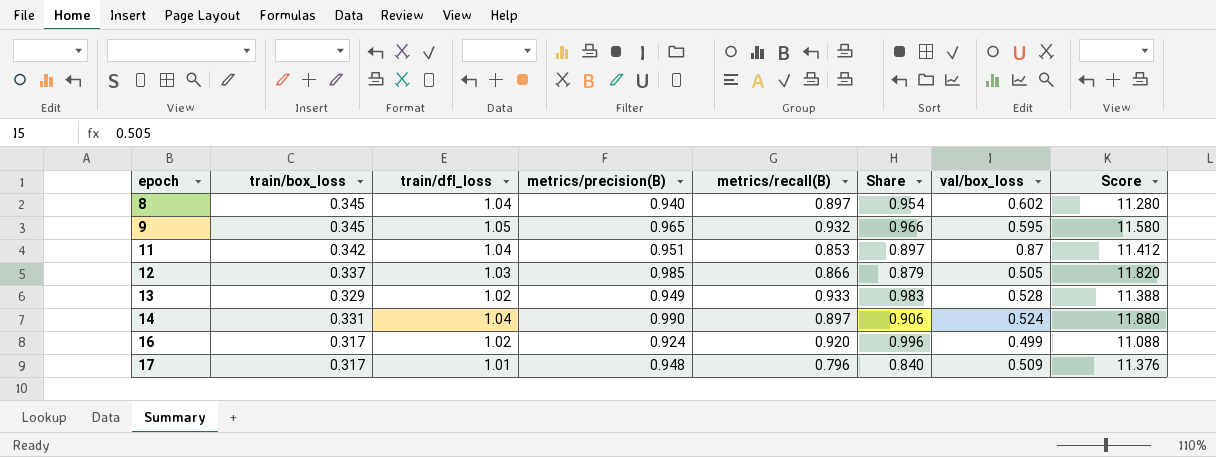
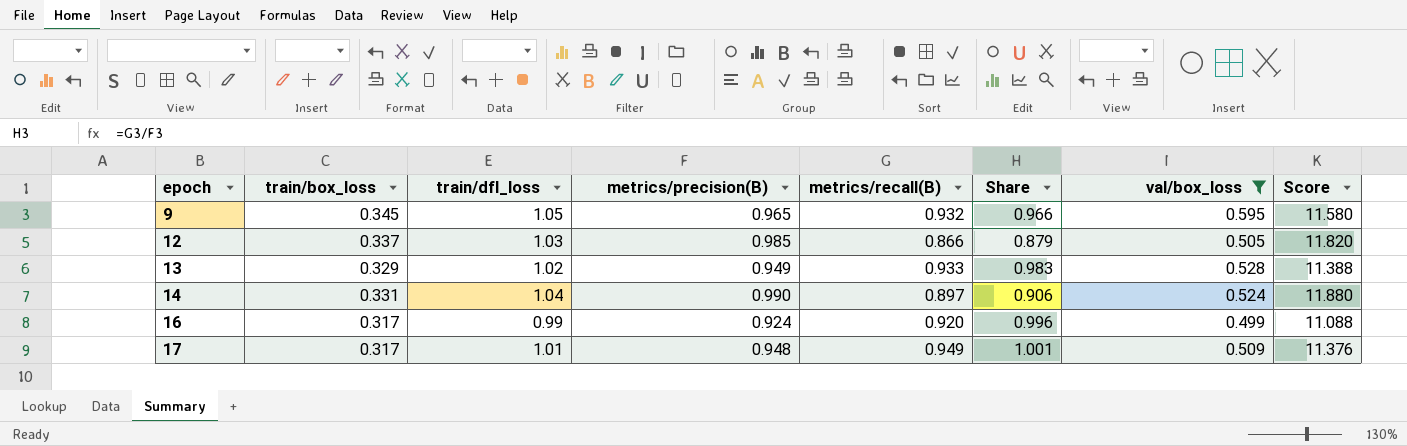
filter: none -> val/box_loss <= 0.595
16 | train/dfl_loss: 1.02 -> 0.99
17 | metrics/recall(B): 0.796 -> 0.949
17 | Share: 0.840 -> 1.001

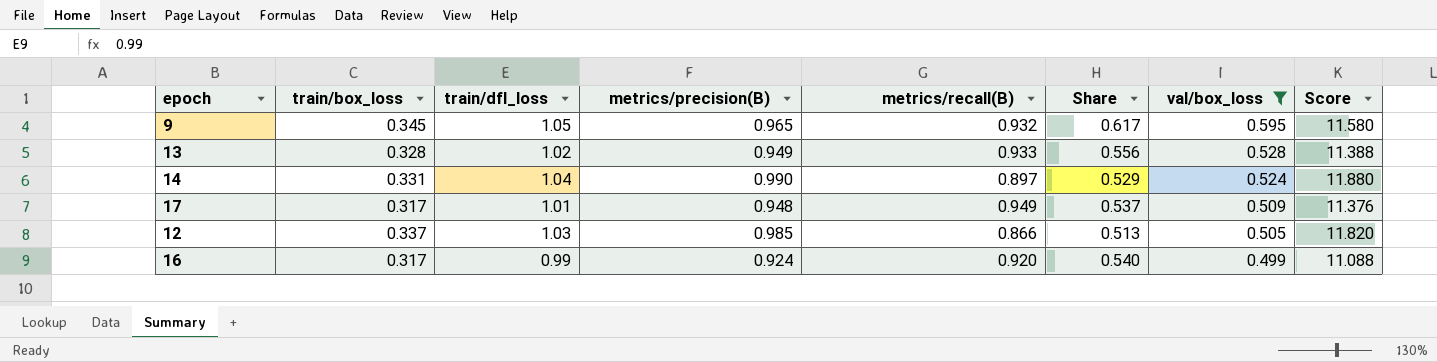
row order: epoch ascending -> val/box_loss descending
column Share | formula: [metrics/recall(B)] / [metrics/precision(B)] -> [val/box_loss] / [metrics/precision(B)]
13 | train/box_loss: 0.329 -> 0.328

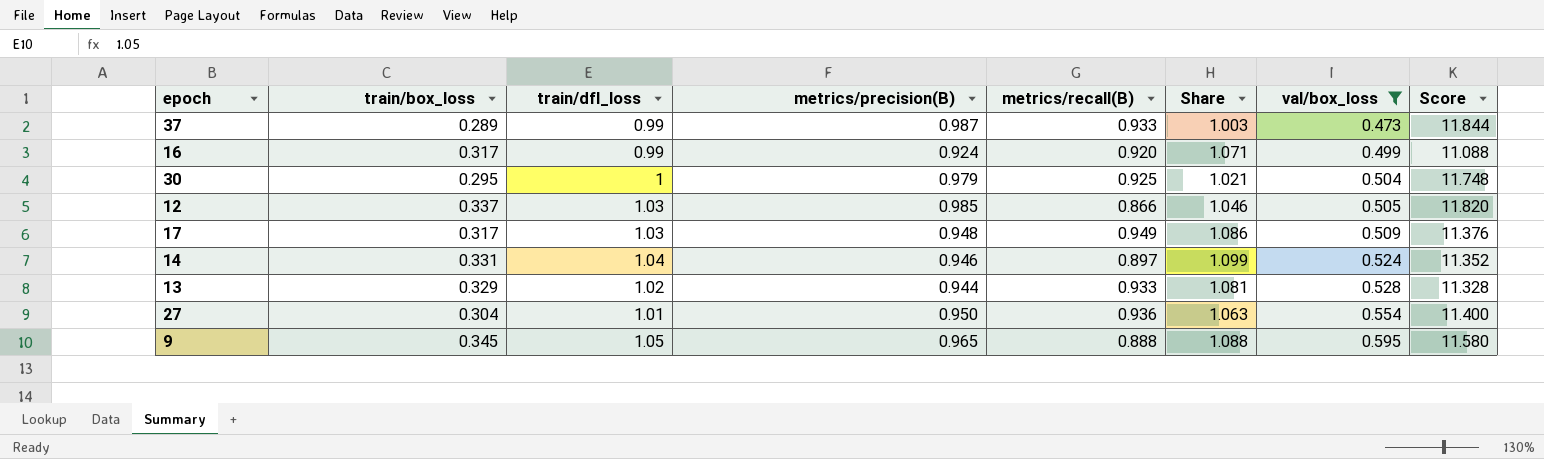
row order: val/box_loss descending -> val/box_loss ascending
column Share | formula: [val/box_loss] / [metrics/precision(B)] -> [train/dfl_loss] / [metrics/precision(B)]
row 37: none -> 0.289 | 0.99 | 0.987 | 0.933 | 1.003 | 0.473 | 11.844
row 30: none -> 0.295 | 1 | 0.979 | 0.925 | 1.021 | 0.504 | 11.748
17 | train/dfl_loss: 1.01 -> 1.03
14 | metrics/precision(B): 0.990 -> 0.946
14 | Score: 11.880 -> 11.352
13 | train/box_loss: 0.328 -> 0.329
13 | metrics/precision(B): 0.949 -> 0.944
13 | Score: 11.388 -> 11.328
row 27: none -> 0.304 | 1.01 | 0.950 | 0.936 | 1.063 | 0.554 | 11.400
9 | metrics/recall(B): 0.932 -> 0.888

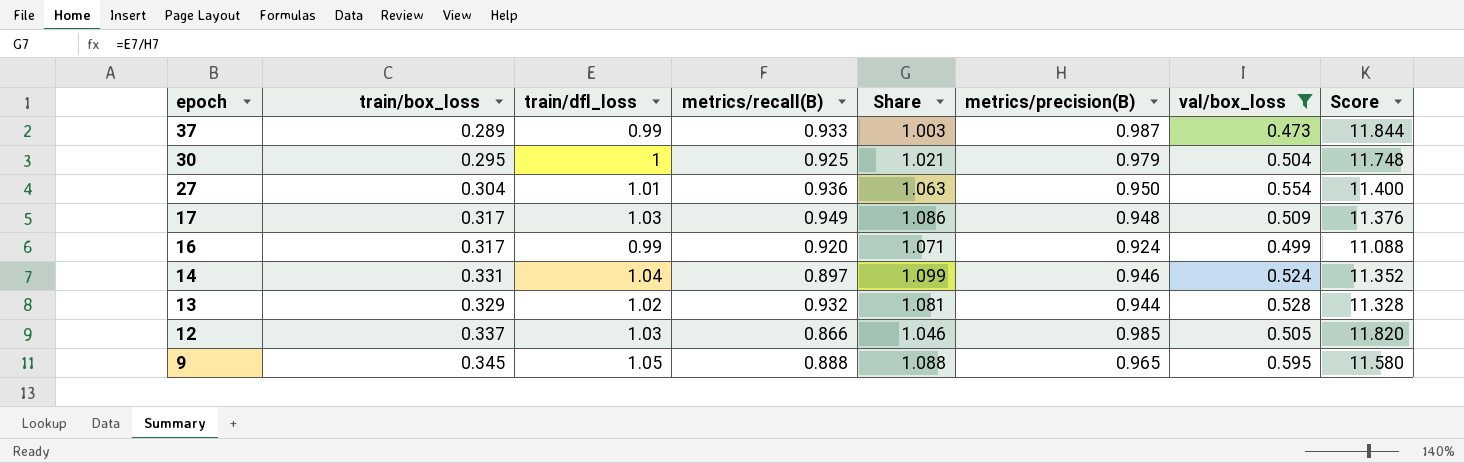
row order: val/box_loss ascending -> epoch descending
column metrics/precision(B) | position: 4 -> 6
13 | metrics/recall(B): 0.933 -> 0.932

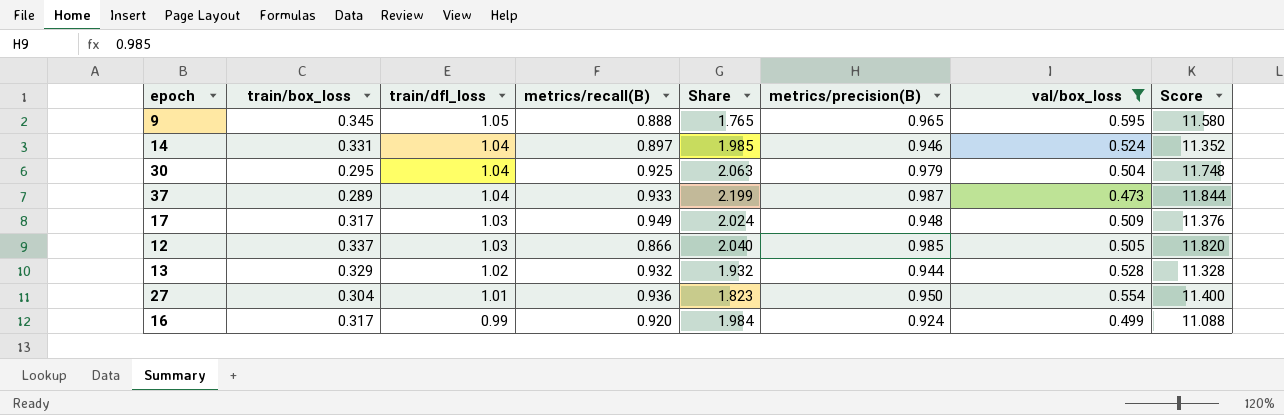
row order: epoch descending -> train/dfl_loss descending
column Share | formula: [train/dfl_loss] / [metrics/precision(B)] -> [train/dfl_loss] / [val/box_loss]
30 | train/dfl_loss: 1 -> 1.04
37 | train/dfl_loss: 0.99 -> 1.04

